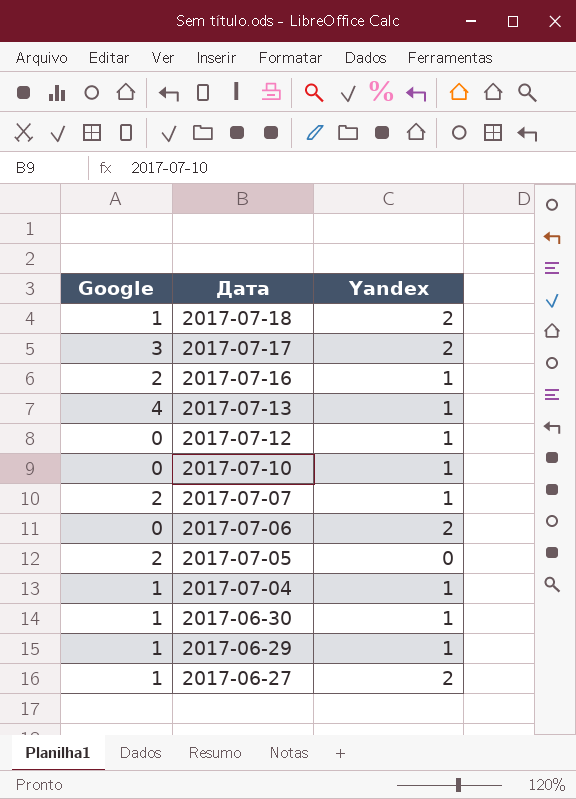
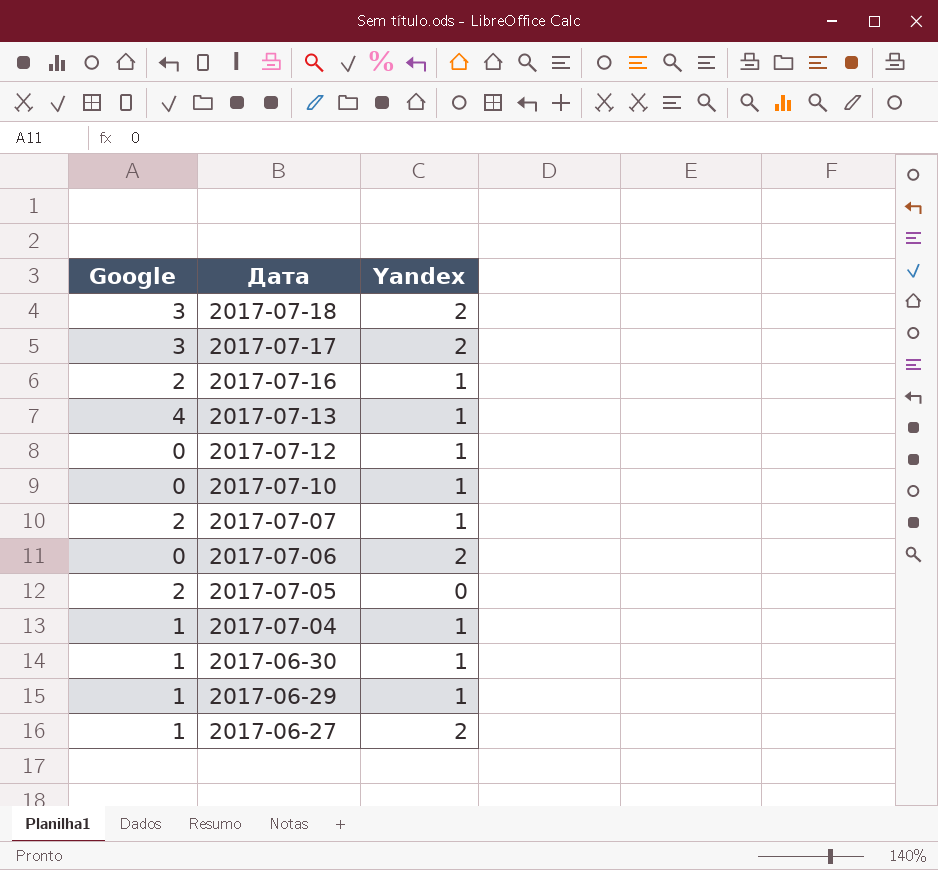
2017-07-18 | Google: 1 -> 3

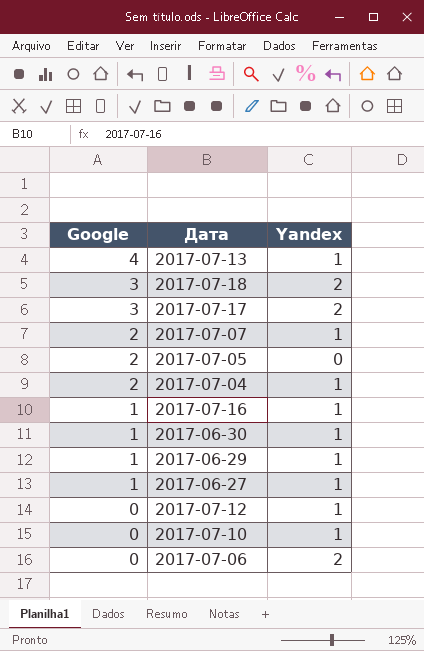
row order: Дата descending -> Google descending
2017-07-04 | Google: 1 -> 2
2017-07-16 | Google: 2 -> 1
2017-06-27 | Yandex: 2 -> 1

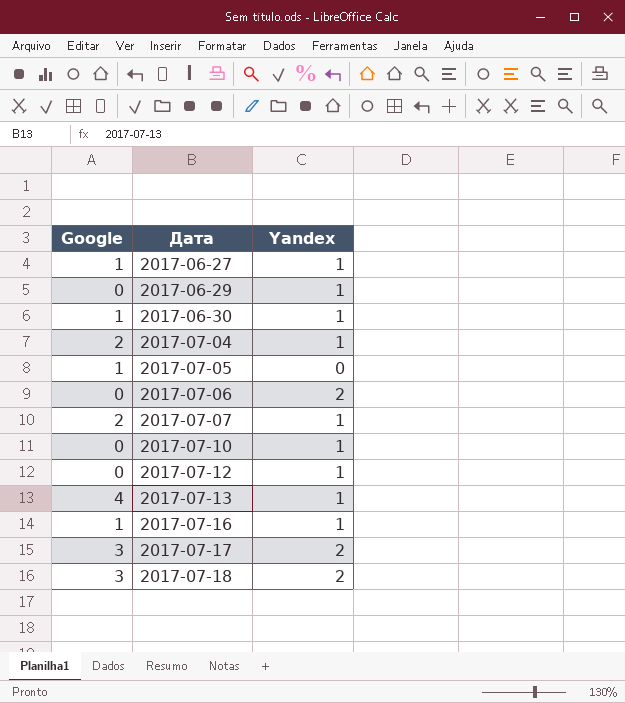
row order: Google descending -> Дата ascending
2017-06-29 | Google: 1 -> 0
2017-07-05 | Google: 2 -> 1

